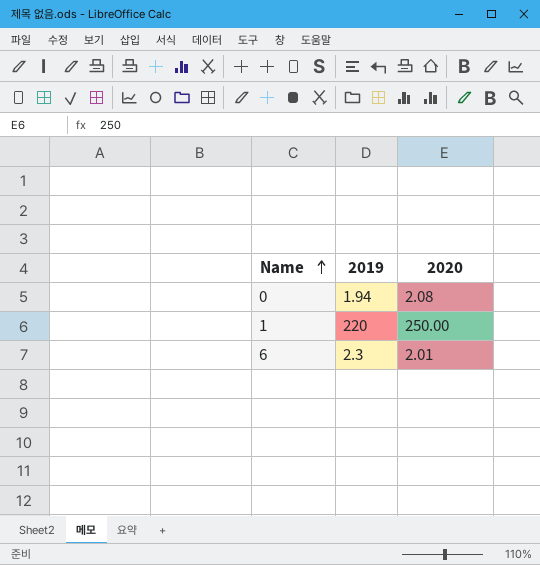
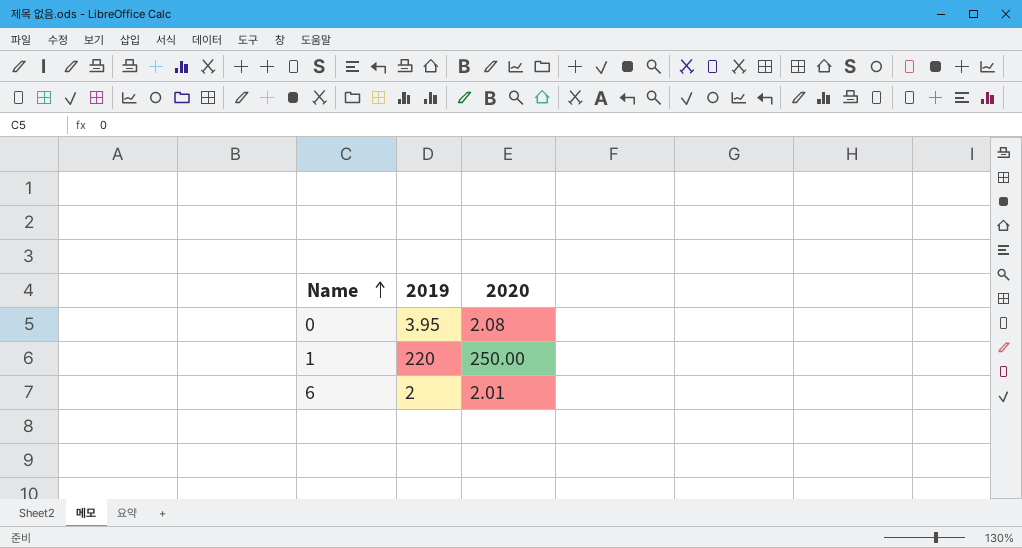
0 | 2019: 1.94 -> 3.95
6 | 2019: 2.3 -> 2

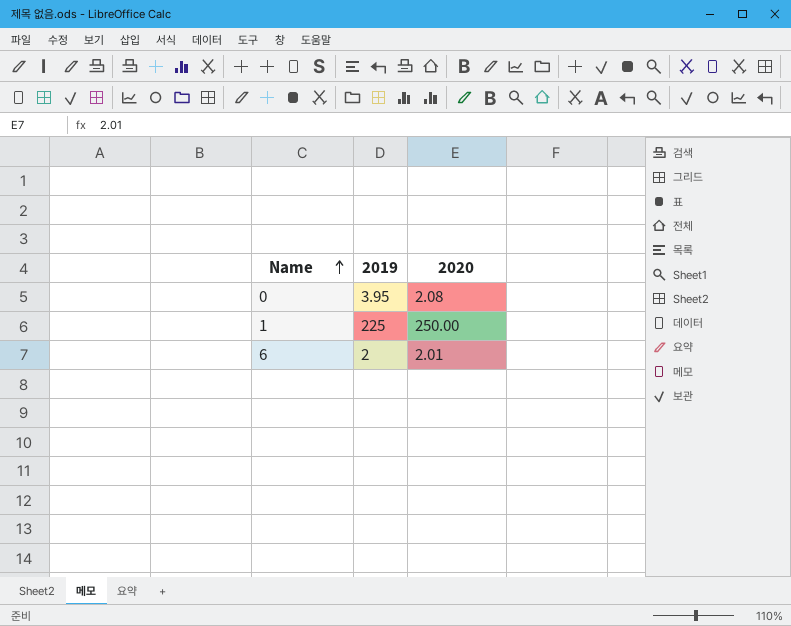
1 | 2019: 220 -> 225

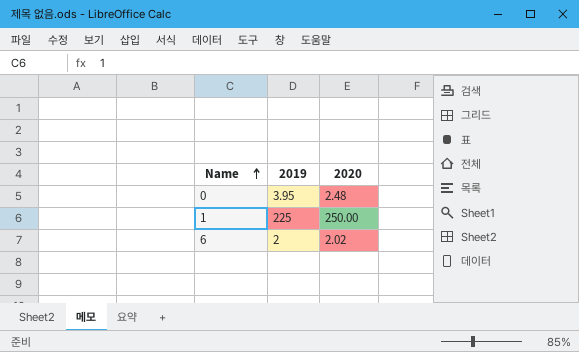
0 | 2020: 2.08 -> 2.48
6 | 2020: 2.01 -> 2.02

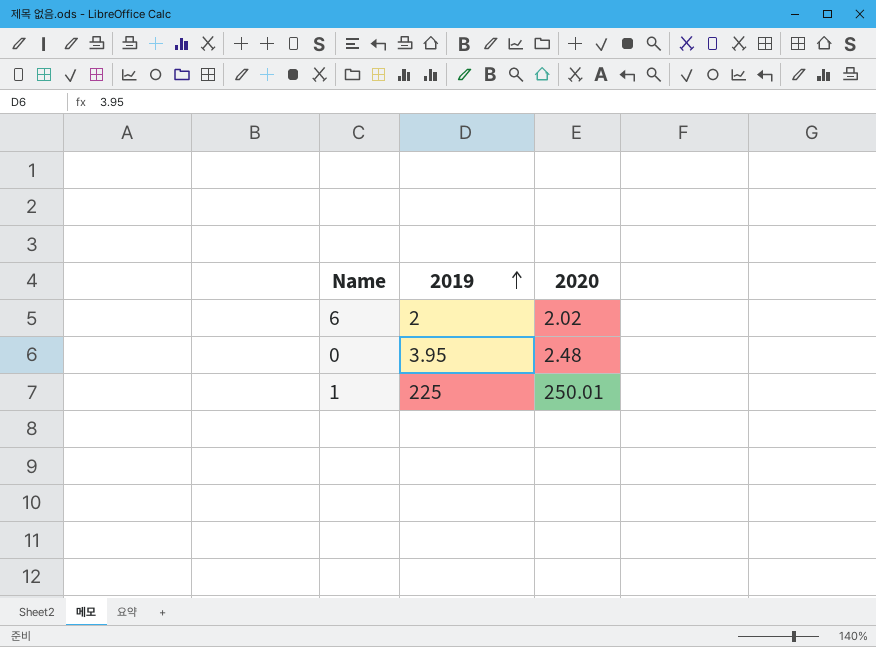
row order: Name ascending -> 2019 ascending
1 | 2020: 250.00 -> 250.01

